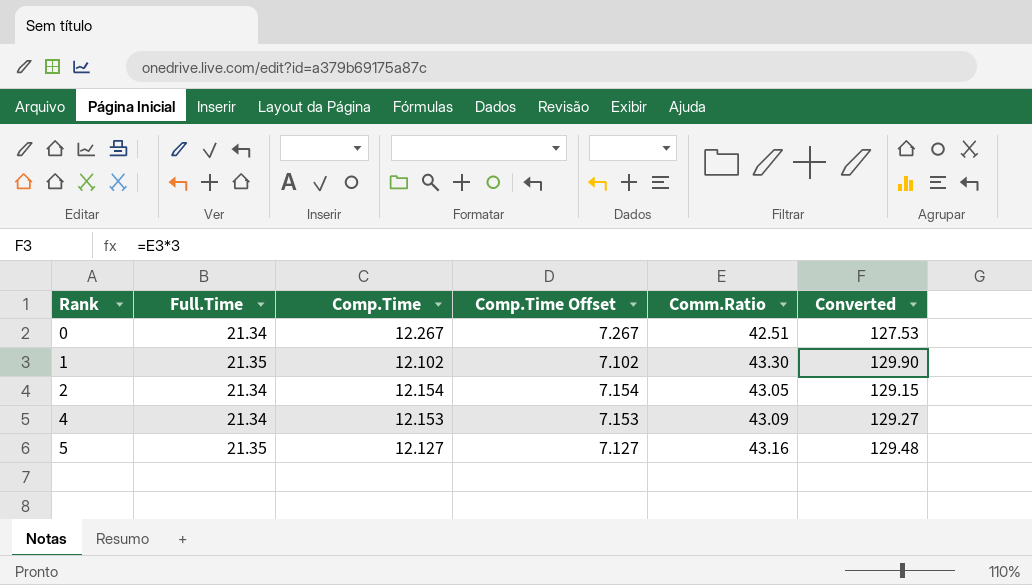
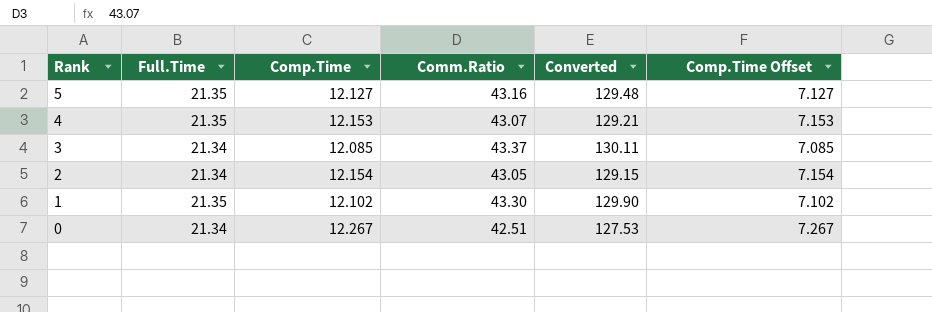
row order: Rank ascending -> Rank descending
column Comp.Time Offset | position: 4 -> 6
4 | Full.Time: 21.34 -> 21.35
4 | Comm.Ratio: 43.09 -> 43.07
4 | Converted: 129.27 -> 129.21
row 3: none -> 21.34 | 12.085 | 43.37 | 130.11 | 7.085

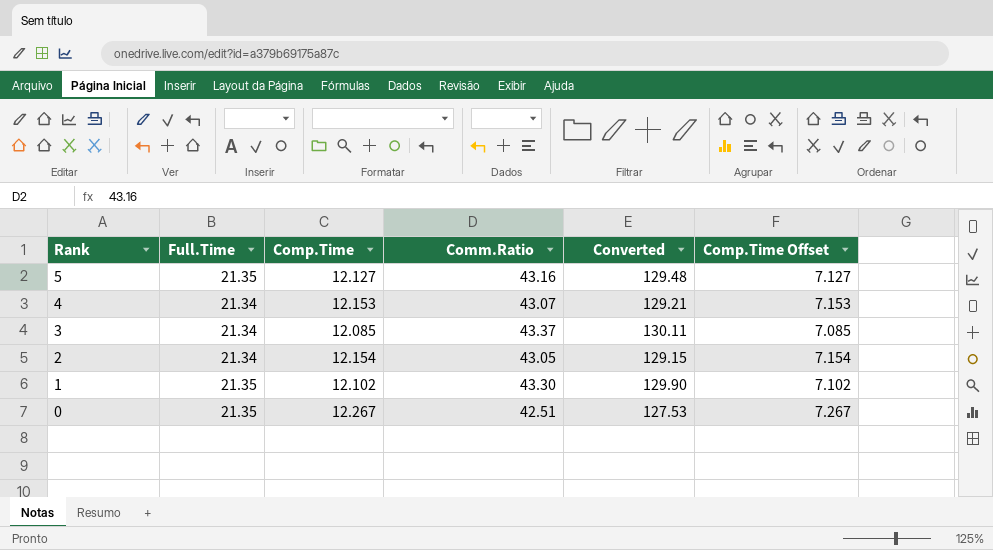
4 | Full.Time: 21.35 -> 21.34
0 | Full.Time: 21.34 -> 21.35

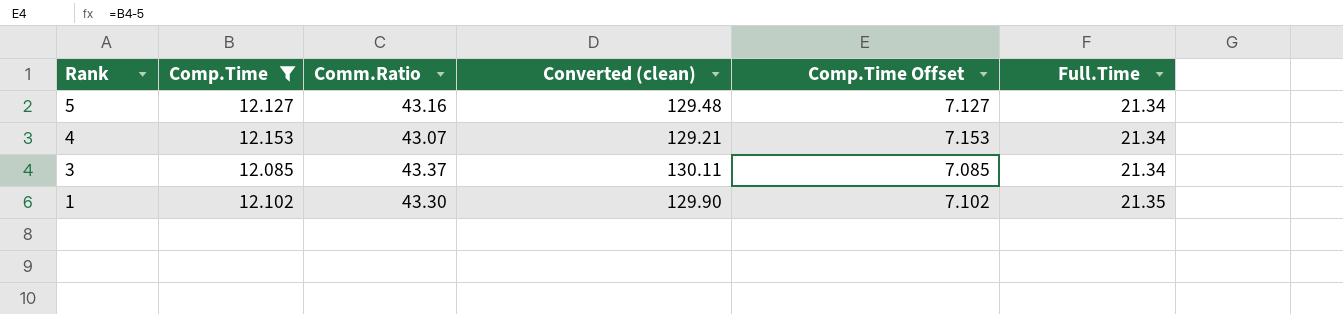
filter: none -> Comp.Time <= 12.153
column name: Converted -> Converted (clean)
column Full.Time | position: 2 -> 6
5 | Full.Time: 21.35 -> 21.34

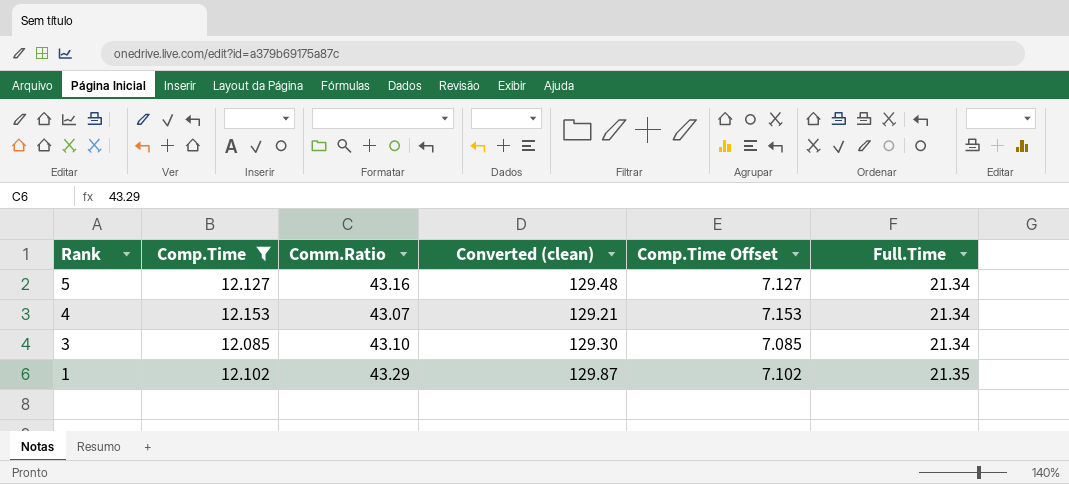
3 | Comm.Ratio: 43.37 -> 43.10
3 | Converted (clean): 130.11 -> 129.30
1 | Comm.Ratio: 43.30 -> 43.29
1 | Converted (clean): 129.90 -> 129.87

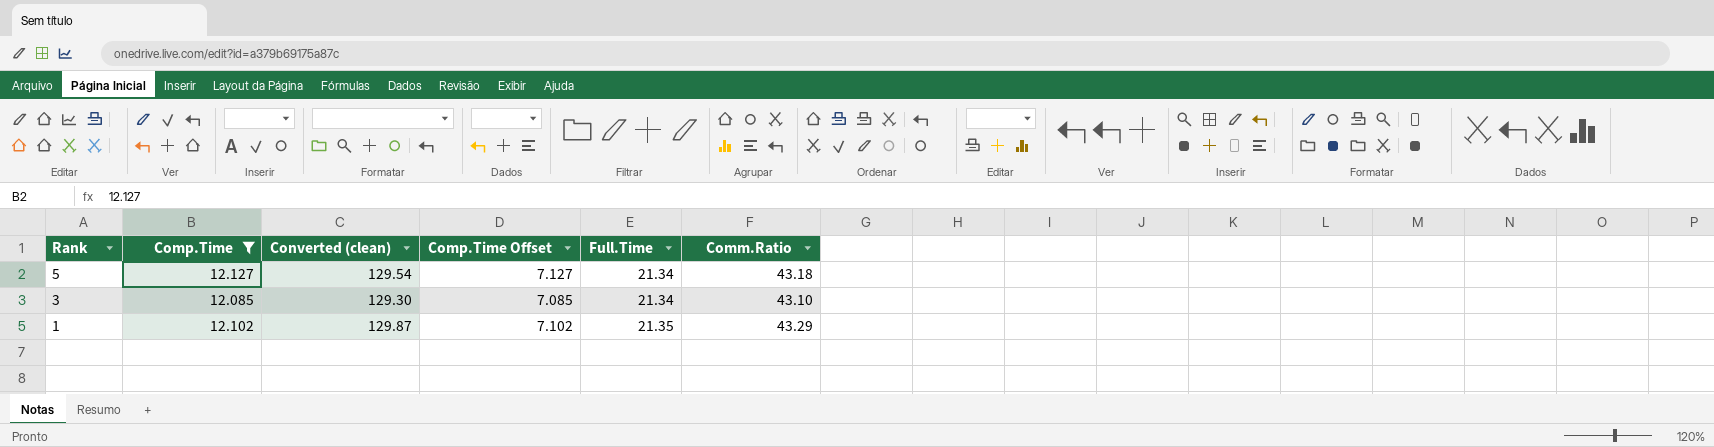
column Comm.Ratio | position: 3 -> 6
row 4: 12.153 | 43.07 | 129.21 | 7.153 | 21.34 -> none
5 | Converted (clean): 129.48 -> 129.54
5 | Comm.Ratio: 43.16 -> 43.18

